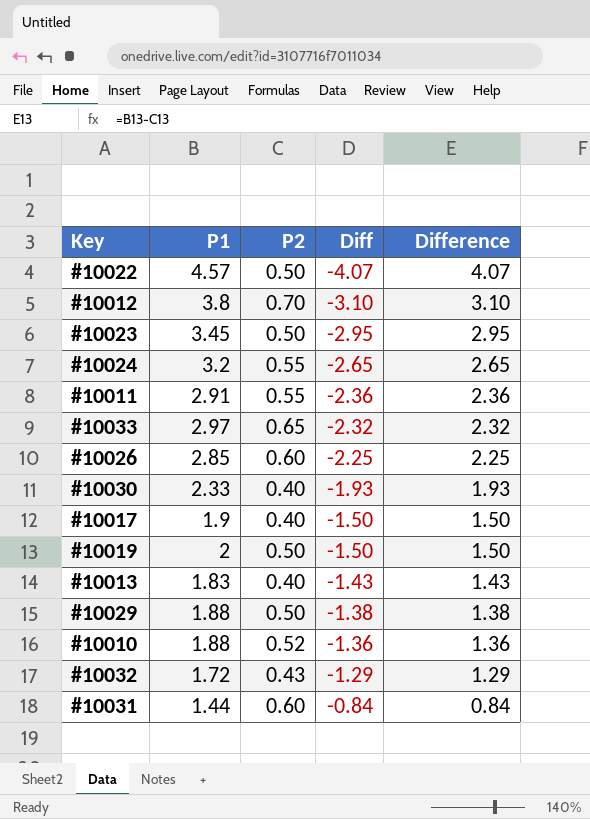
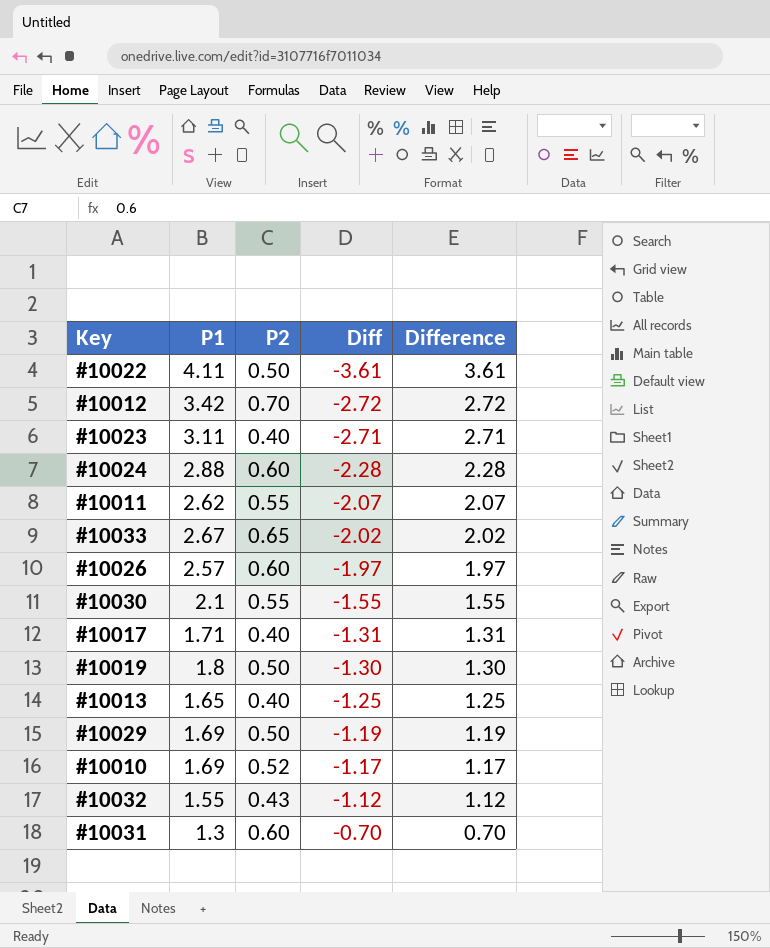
#10022 | P1: 4.57 -> 4.11
#10022 | Diff: -4.07 -> -3.61
#10022 | Difference: 4.07 -> 3.61
#10012 | P1: 3.8 -> 3.42
#10012 | Diff: -3.10 -> -2.72
#10012 | Difference: 3.10 -> 2.72
#10023 | P1: 3.45 -> 3.11
#10023 | P2: 0.50 -> 0.40
#10023 | Diff: -2.95 -> -2.71
#10023 | Difference: 2.95 -> 2.71
#10024 | P1: 3.2 -> 2.88
#10024 | P2: 0.55 -> 0.60
#10024 | Diff: -2.65 -> -2.28
#10024 | Difference: 2.65 -> 2.28
#10011 | P1: 2.91 -> 2.62
#10011 | Diff: -2.36 -> -2.07
#10011 | Difference: 2.36 -> 2.07
#10033 | P1: 2.97 -> 2.67
#10033 | Diff: -2.32 -> -2.02
#10033 | Difference: 2.32 -> 2.02
#10026 | P1: 2.85 -> 2.57
#10026 | Diff: -2.25 -> -1.97
#10026 | Difference: 2.25 -> 1.97
#10030 | P1: 2.33 -> 2.1
#10030 | P2: 0.40 -> 0.55
#10030 | Diff: -1.93 -> -1.55
#10030 | Difference: 1.93 -> 1.55
#10017 | P1: 1.9 -> 1.71
#10017 | Diff: -1.50 -> -1.31
#10017 | Difference: 1.50 -> 1.31
#10019 | P1: 2 -> 1.8
#10019 | Diff: -1.50 -> -1.30
#10019 | Difference: 1.50 -> 1.30
#10013 | P1: 1.83 -> 1.65
#10013 | Diff: -1.43 -> -1.25
#10013 | Difference: 1.43 -> 1.25
#10029 | P1: 1.88 -> 1.69
#10029 | Diff: -1.38 -> -1.19
#10029 | Difference: 1.38 -> 1.19
#10010 | P1: 1.88 -> 1.69
#10010 | Diff: -1.36 -> -1.17
#10010 | Difference: 1.36 -> 1.17
#10032 | P1: 1.72 -> 1.55
#10032 | Diff: -1.29 -> -1.12
#10032 | Difference: 1.29 -> 1.12
#10031 | P1: 1.44 -> 1.3
#10031 | Diff: -0.84 -> -0.70
#10031 | Difference: 0.84 -> 0.70

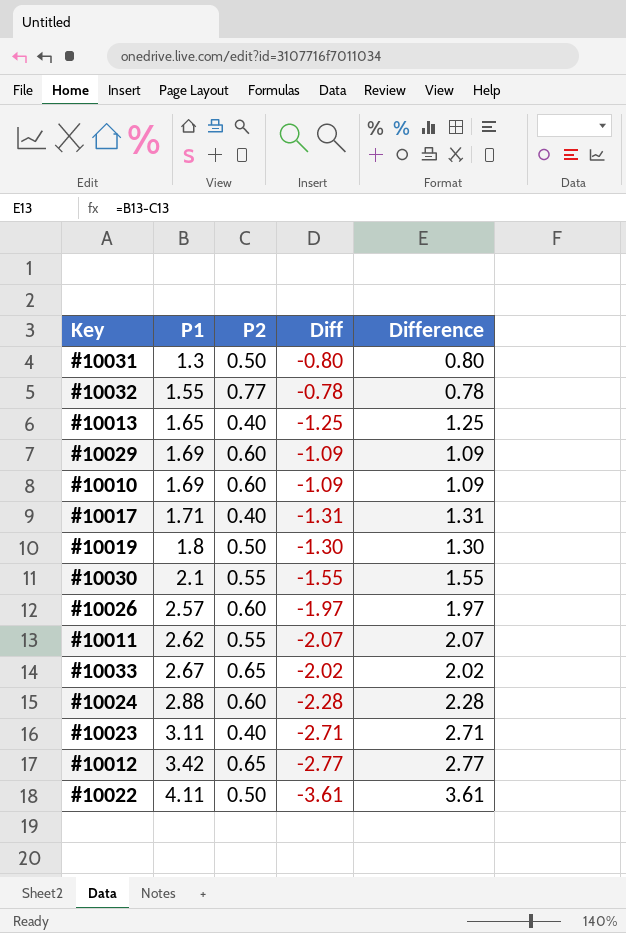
row order: Diff ascending -> P1 ascending
#10031 | P2: 0.60 -> 0.50
#10031 | Diff: -0.70 -> -0.80
#10031 | Difference: 0.70 -> 0.80
#10032 | P2: 0.43 -> 0.77
#10032 | Diff: -1.12 -> -0.78
#10032 | Difference: 1.12 -> 0.78
#10029 | P2: 0.50 -> 0.60
#10029 | Diff: -1.19 -> -1.09
#10029 | Difference: 1.19 -> 1.09
#10010 | P2: 0.52 -> 0.60
#10010 | Diff: -1.17 -> -1.09
#10010 | Difference: 1.17 -> 1.09
#10012 | P2: 0.70 -> 0.65
#10012 | Diff: -2.72 -> -2.77
#10012 | Difference: 2.72 -> 2.77

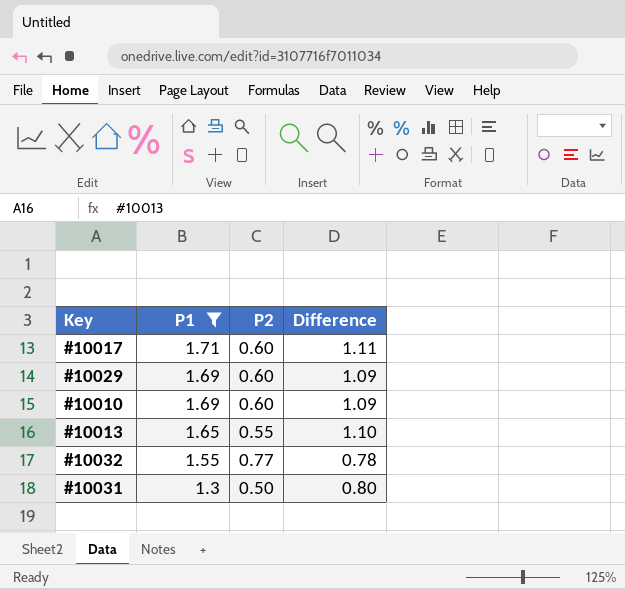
filter: none -> P1 <= 1.71
row order: P1 ascending -> P1 descending
column Diff | formula: [P2] - [P1] -> none
#10017 | P2: 0.40 -> 0.60
#10017 | Difference: 1.31 -> 1.11
#10013 | P2: 0.40 -> 0.55
#10013 | Difference: 1.25 -> 1.10

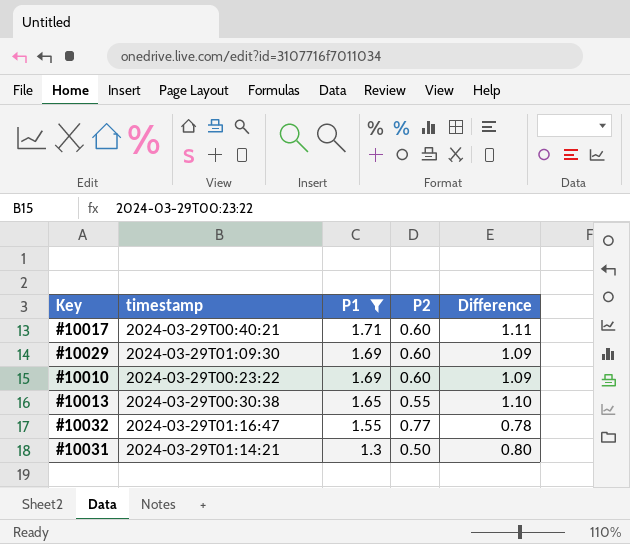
column timestamp | position: none -> 2

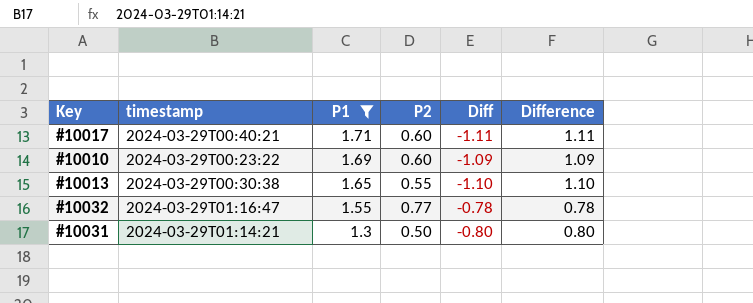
column Diff | formula: none -> [P2] - [P1]
row #10029: 2024-03-29T01:09:30 | 1.69 | 0.60 | 1.09 -> none

